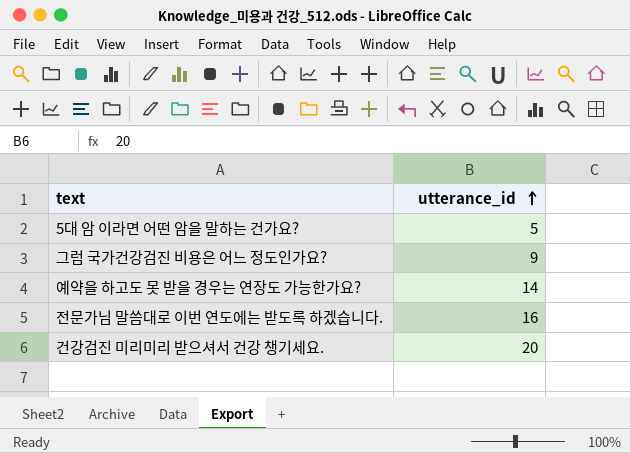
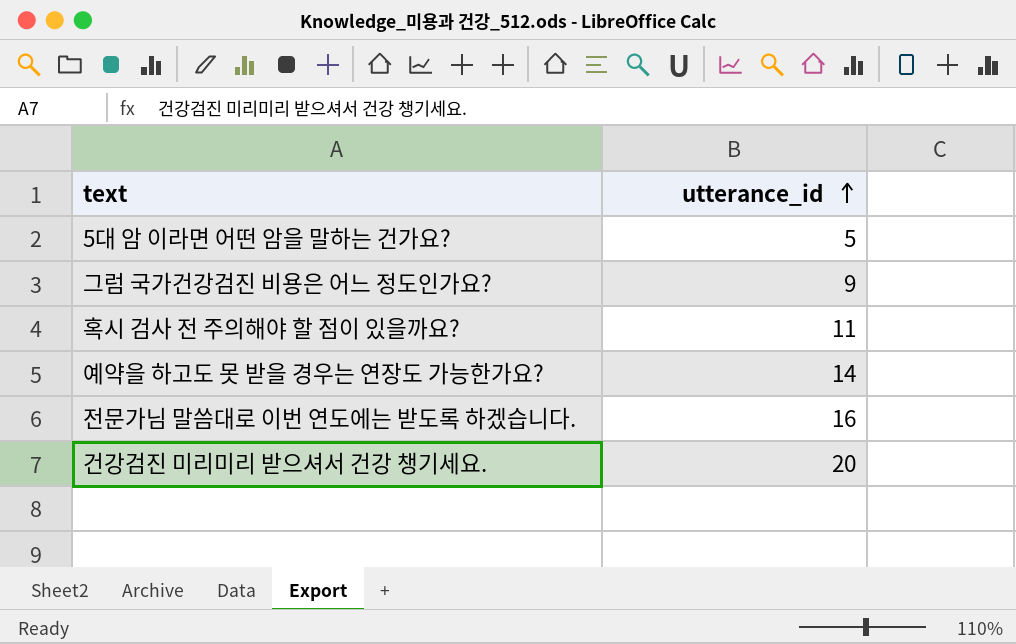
row 혹시 검사 전 주의해야 할 점이 있을까요?: none -> 11

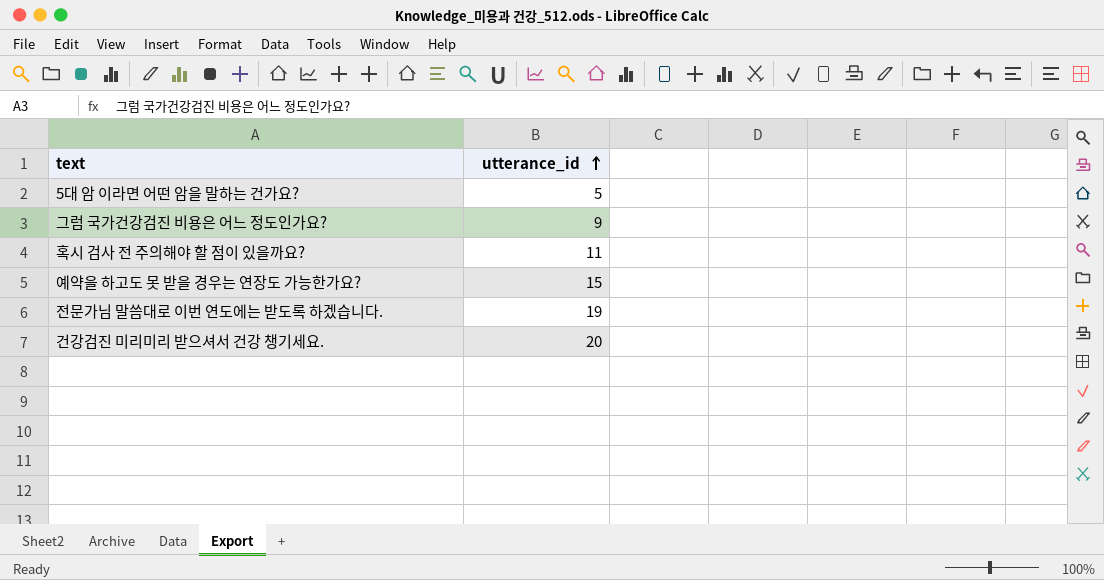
예약을 하고도 못 받을 경우는 연장도 가능한가요? | utterance_id: 14 -> 15
전문가님 말씀대로 이번 연도에는 받도록 하겠습니다. | utterance_id: 16 -> 19

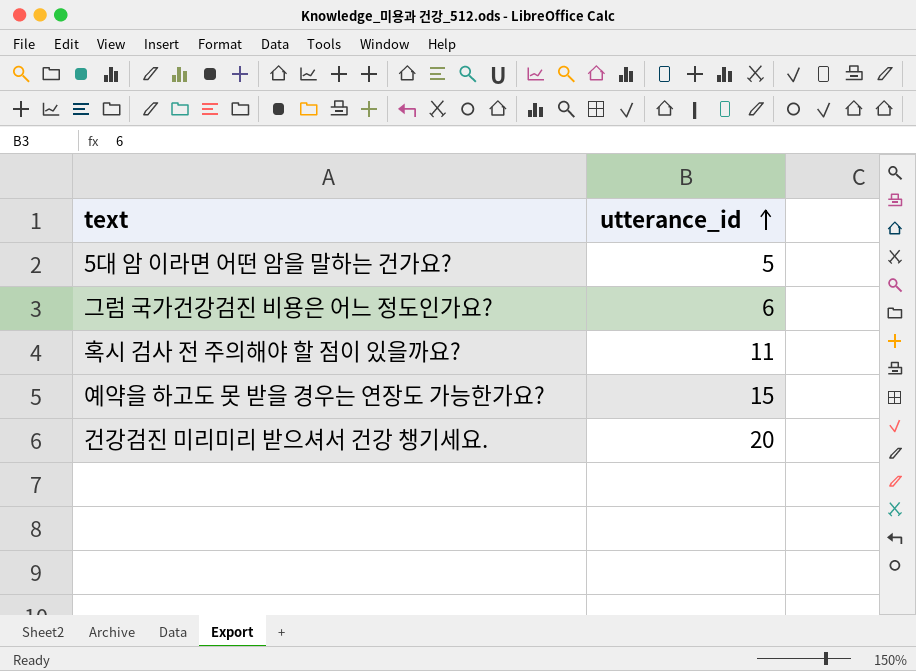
row 전문가님 말씀대로 이번 연도에는 받도록 하겠습니다.: 19 -> none
그럼 국가건강검진 비용은 어느 정도인가요? | utterance_id: 9 -> 6

